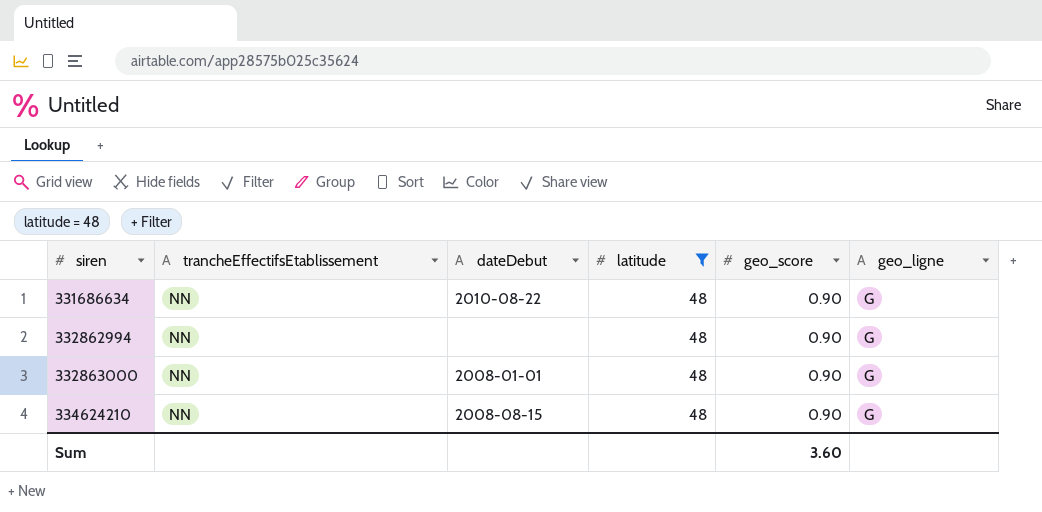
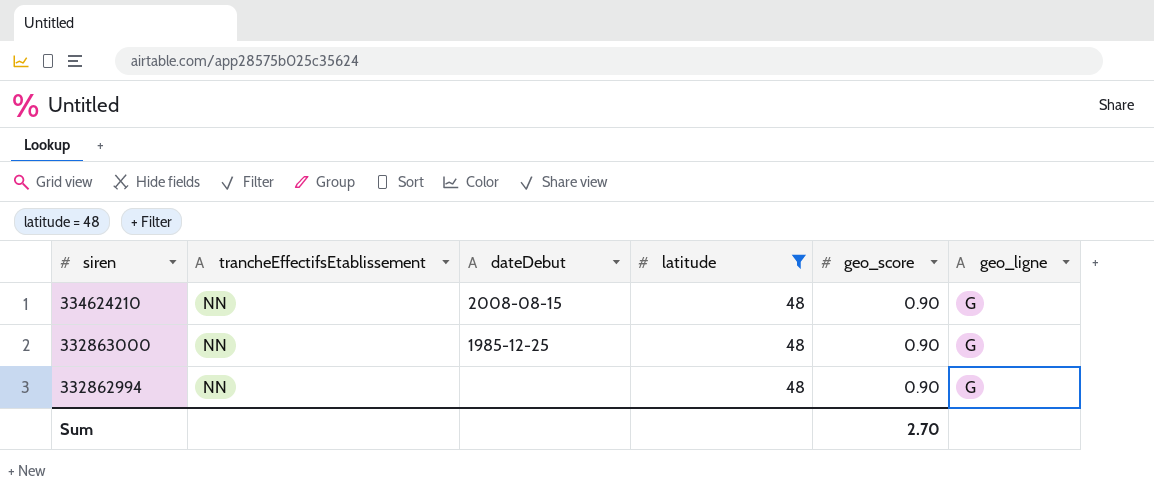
row order: siren ascending -> siren descending
row 331686634: NN | 2010-08-22 | 48 | 0.90 | G -> none
332863000 | dateDebut: 2008-01-01 -> 1985-12-25
Sum | geo_score: 3.60 -> 2.70

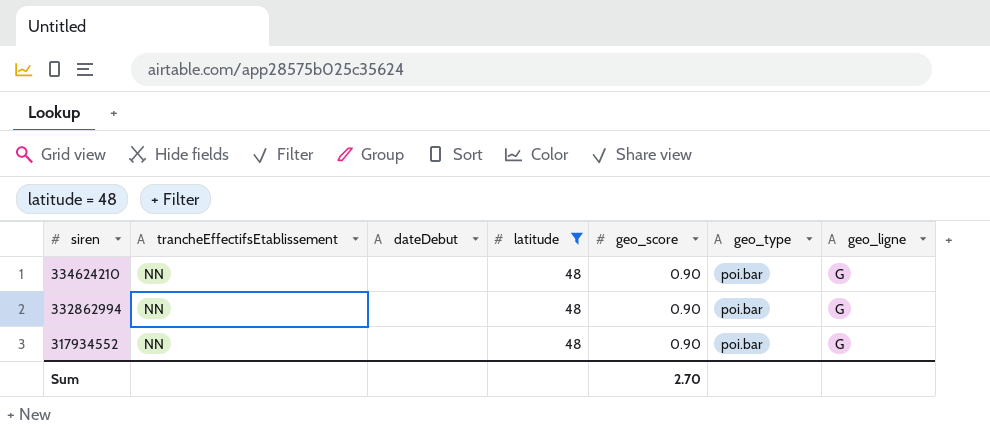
column geo_type | position: none -> 6
row 332863000: NN | 1985-12-25 | 48 | 0.90 | G -> none
334624210 | dateDebut: 2008-08-15 -> none
row 317934552: none -> NN | none | 48 | 0.90 | poi.bar | G

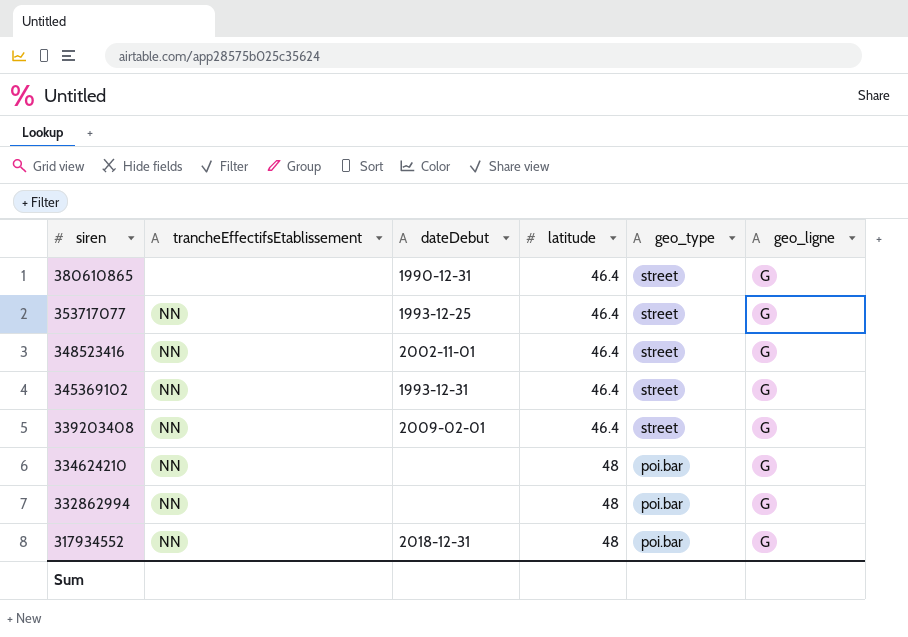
filter: latitude = 48 -> none
column geo_score | position: 5 -> none
317934552 | dateDebut: none -> 2018-12-31

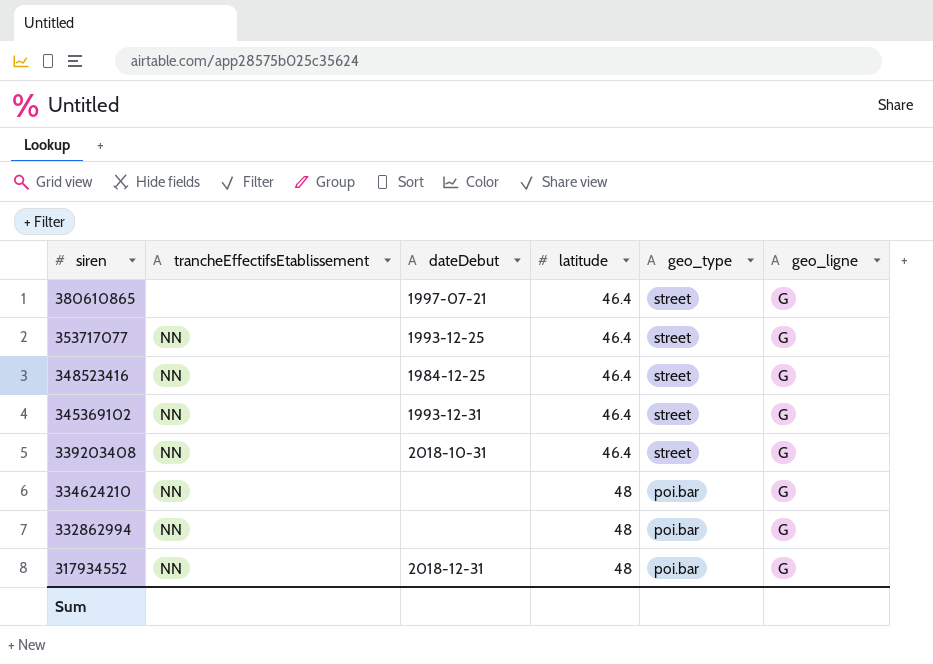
380610865 | dateDebut: 1990-12-31 -> 1997-07-21
348523416 | dateDebut: 2002-11-01 -> 1984-12-25
339203408 | dateDebut: 2009-02-01 -> 2018-10-31

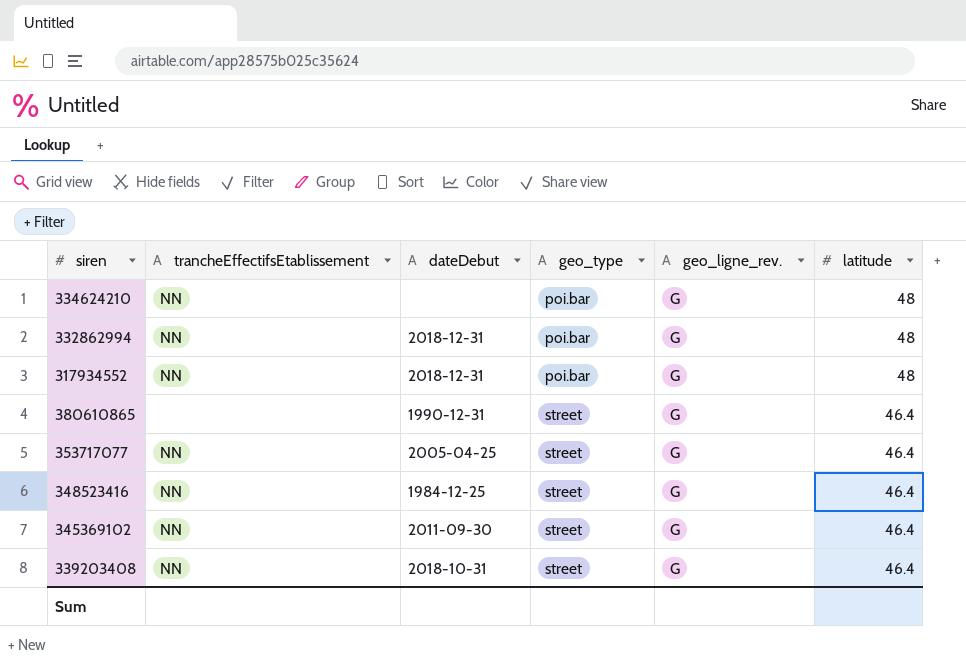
row order: siren descending -> geo_type ascending
column name: geo_ligne -> geo_ligne_rev.
column latitude | position: 4 -> 6
332862994 | dateDebut: none -> 2018-12-31
380610865 | dateDebut: 1997-07-21 -> 1990-12-31
353717077 | dateDebut: 1993-12-25 -> 2005-04-25
345369102 | dateDebut: 1993-12-31 -> 2011-09-30

